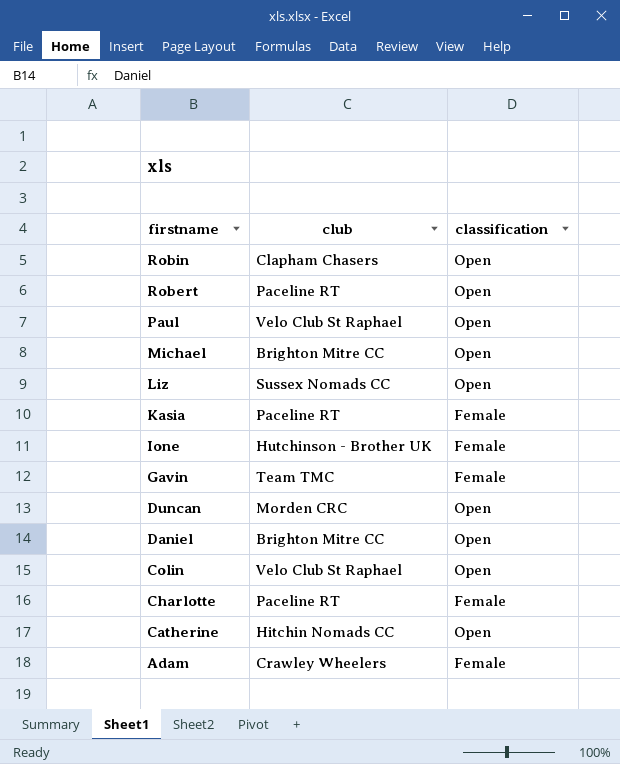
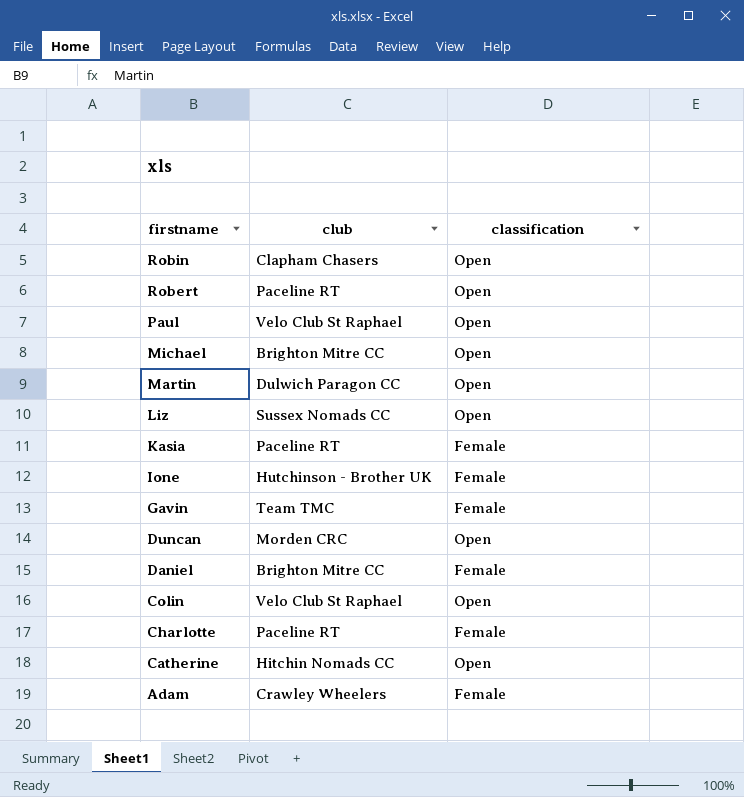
row Martin: none -> Dulwich Paragon CC | Open
Daniel | classification: Open -> Female

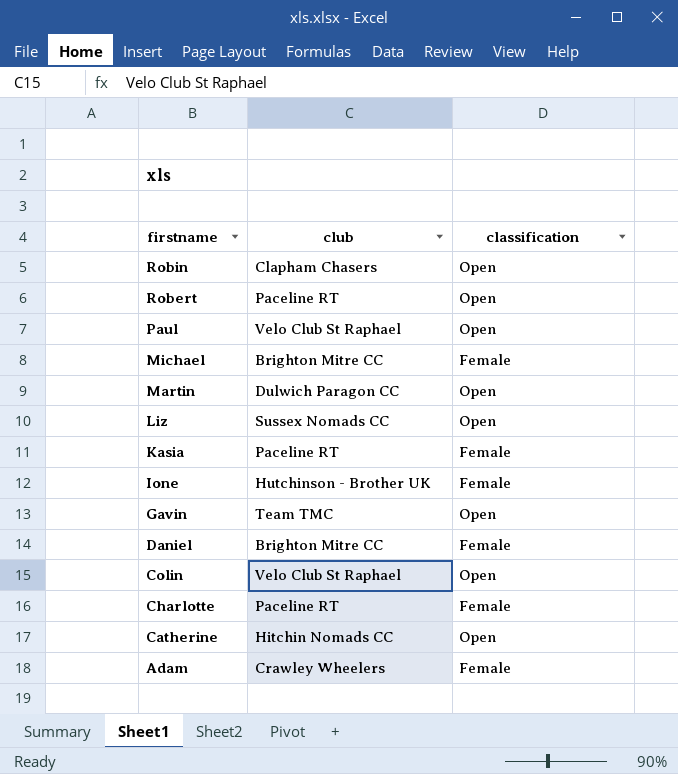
row Duncan: Morden CRC | Open -> none
Michael | classification: Open -> Female
Gavin | classification: Female -> Open

